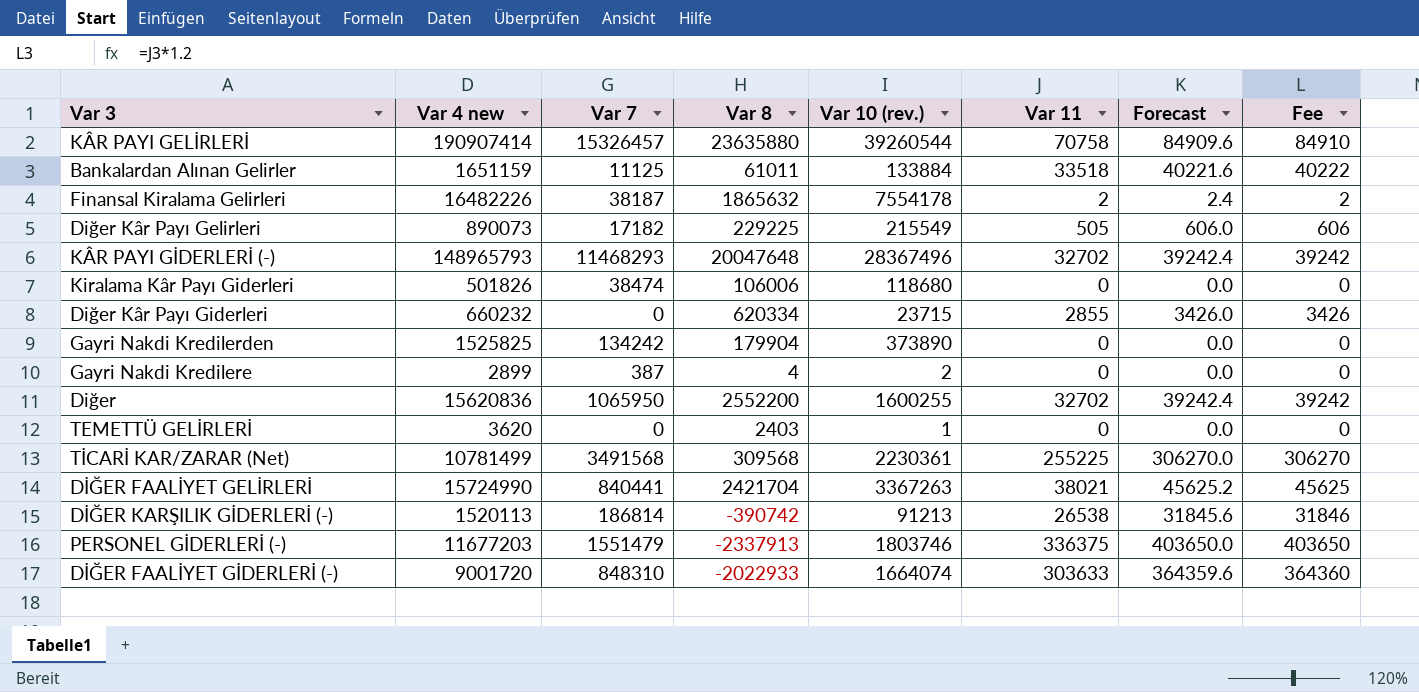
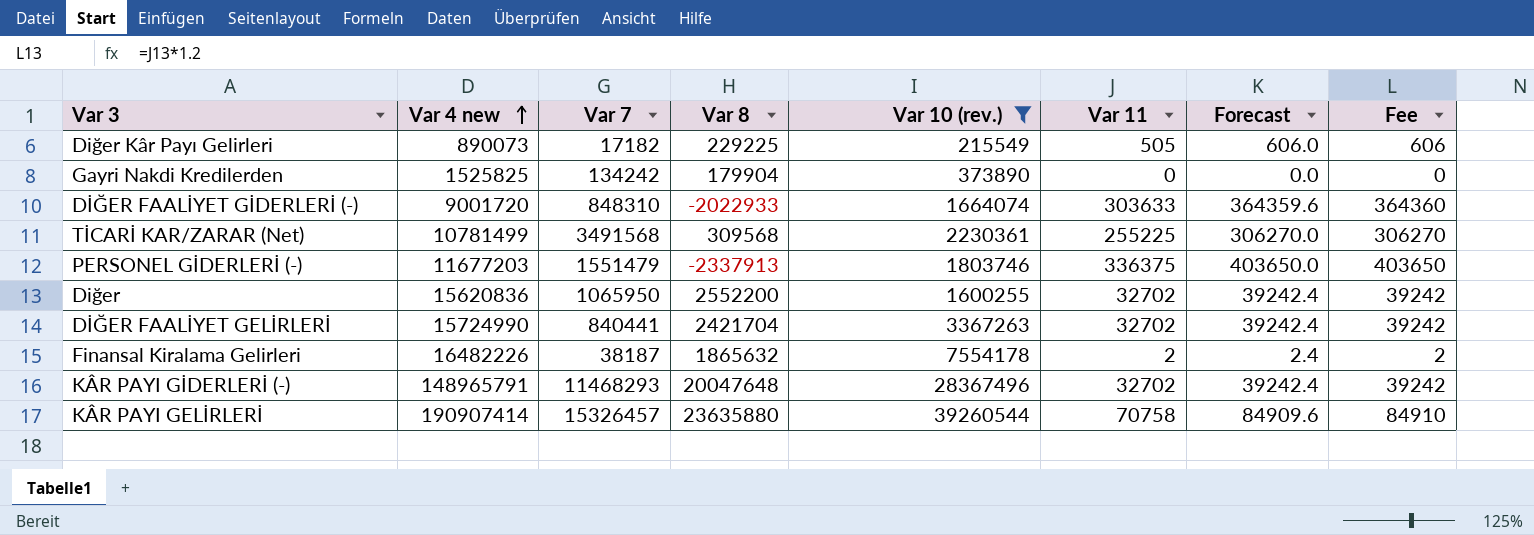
filter: none -> Var 10 (rev.) >= 215549
row order: none -> Var 4 new ascending
DİĞER FAALİYET GELİRLERİ | Var 11: 38021 -> 32702
DİĞER FAALİYET GELİRLERİ | Forecast: 45625.2 -> 39242.4
DİĞER FAALİYET GELİRLERİ | Fee: 45625 -> 39242
KÂR PAYI GİDERLERİ (-) | Var 4 new: 148965793 -> 148965791

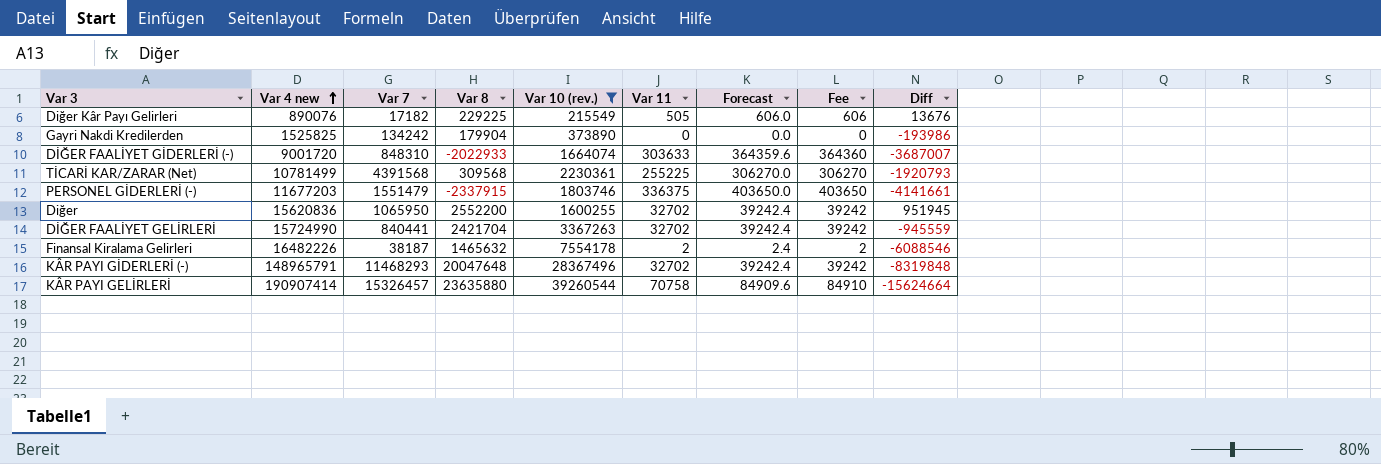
column Diff | formula: none -> [Var 8] - [Var 10 (rev.)]
Diğer Kâr Payı Gelirleri | Var 4 new: 890073 -> 890076
TİCARİ KAR/ZARAR (Net) | Var 7: 3491568 -> 4391568
PERSONEL GİDERLERİ (-) | Var 8: -2337913 -> -2337915
Finansal Kiralama Gelirleri | Var 8: 1865632 -> 1465632

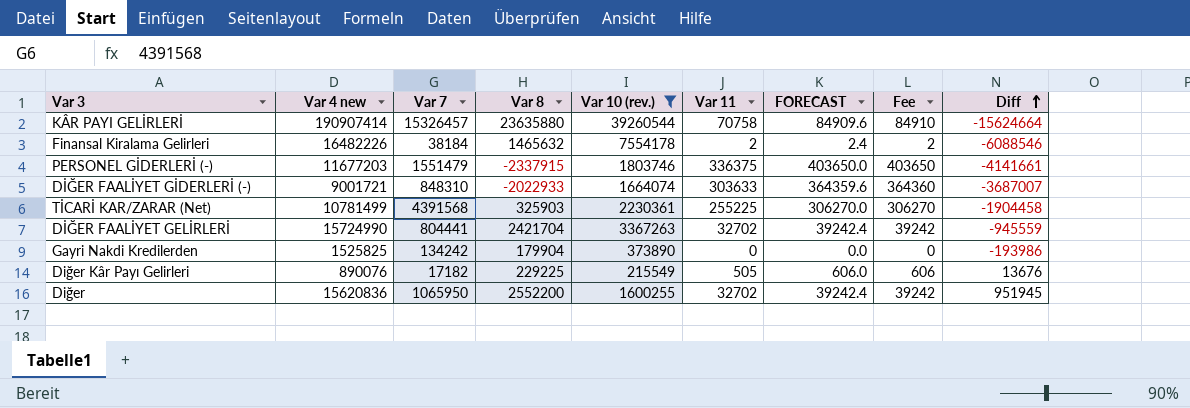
row order: Var 4 new ascending -> Diff ascending
column name: Forecast -> FORECAST
row KÂR PAYI GİDERLERİ (-): 148965791 | 11468293 | 20047648 | 28367496 | 32702 | 39242.4 | 39242 | -8319848 -> none
Finansal Kiralama Gelirleri | Var 7: 38187 -> 38184
DİĞER FAALİYET GİDERLERİ (-) | Var 4 new: 9001720 -> 9001721
TİCARİ KAR/ZARAR (Net) | Var 8: 309568 -> 325903
TİCARİ KAR/ZARAR (Net) | Diff: -1920793 -> -1904458
DİĞER FAALİYET GELİRLERİ | Var 7: 840441 -> 804441

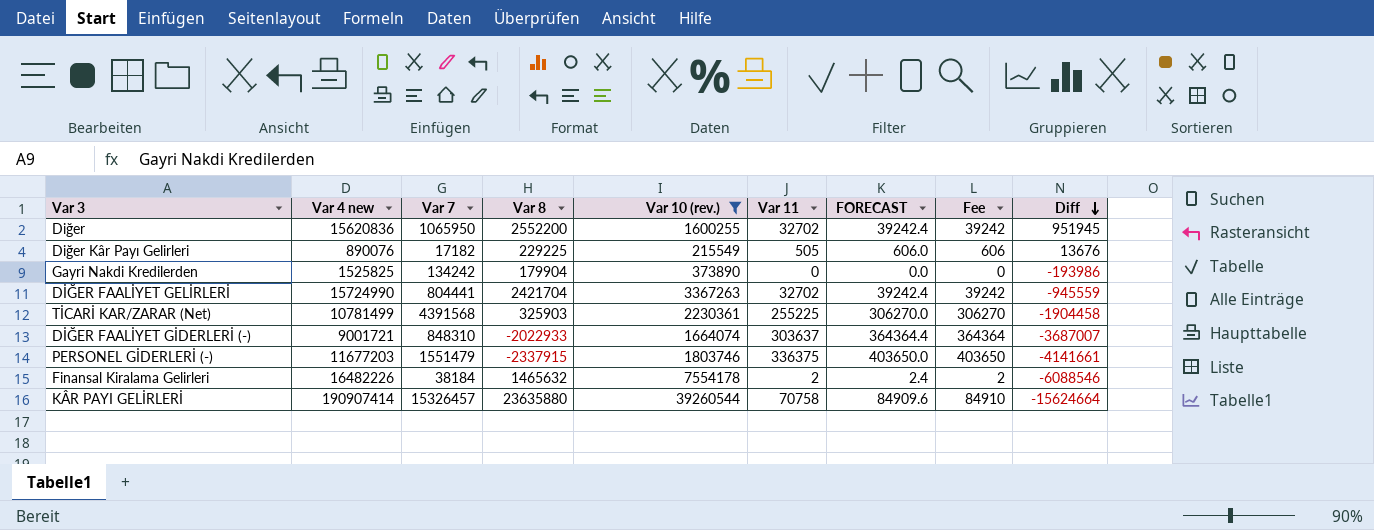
row order: Diff ascending -> Diff descending
DİĞER FAALİYET GİDERLERİ (-) | Var 11: 303633 -> 303637
DİĞER FAALİYET GİDERLERİ (-) | FORECAST: 364359.6 -> 364364.4
DİĞER FAALİYET GİDERLERİ (-) | Fee: 364360 -> 364364

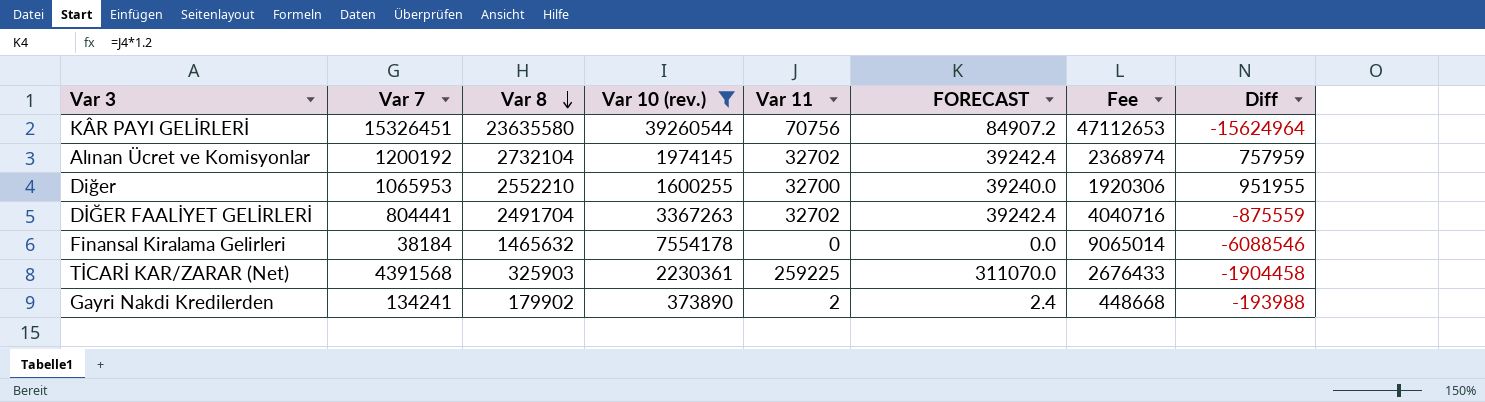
row order: Diff descending -> Var 8 descending
column Var 4 new | position: 2 -> none
column Fee | formula: [Var 11] * 1.2 -> [Var 10 (rev.)] * 1.2
row Diğer Kâr Payı Gelirleri: 890076 | 17182 | 229225 | 215549 | 505 | 606.0 | 606 | 13676 -> none
row DİĞER FAALİYET GİDERLERİ (-): 9001721 | 848310 | -2022933 | 1664074 | 303637 | 364364.4 | 364364 | -3687007 -> none
row PERSONEL GİDERLERİ (-): 11677203 | 1551479 | -2337915 | 1803746 | 336375 | 403650.0 | 403650 | -4141661 -> none
KÂR PAYI GELİRLERİ | Var 7: 15326457 -> 15326451
KÂR PAYI GELİRLERİ | Var 8: 23635880 -> 23635580
KÂR PAYI GELİRLERİ | Var 11: 70758 -> 70756
KÂR PAYI GELİRLERİ | FORECAST: 84909.6 -> 84907.2
KÂR PAYI GELİRLERİ | Diff: -15624664 -> -15624964
row Alınan Ücret ve Komisyonlar: none -> 1200192 | 2732104 | 1974145 | 32702 | 39242.4 | 2368974 | 757959
Diğer | Var 7: 1065950 -> 1065953
Diğer | Var 8: 2552200 -> 2552210
Diğer | Var 11: 32702 -> 32700
Diğer | FORECAST: 39242.4 -> 39240.0
Diğer | Diff: 951945 -> 951955
DİĞER FAALİYET GELİRLERİ | Var 8: 2421704 -> 2491704
DİĞER FAALİYET GELİRLERİ | Diff: -945559 -> -875559
Finansal Kiralama Gelirleri | Var 11: 2 -> 0
Finansal Kiralama Gelirleri | FORECAST: 2.4 -> 0.0
TİCARİ KAR/ZARAR (Net) | Var 11: 255225 -> 259225
TİCARİ KAR/ZARAR (Net) | FORECAST: 306270.0 -> 311070.0
Gayri Nakdi Kredilerden | Var 7: 134242 -> 134241
Gayri Nakdi Kredilerden | Var 8: 179904 -> 179902
Gayri Nakdi Kredilerden | Var 11: 0 -> 2
Gayri Nakdi Kredilerden | FORECAST: 0.0 -> 2.4
Gayri Nakdi Kredilerden | Diff: -193986 -> -193988

